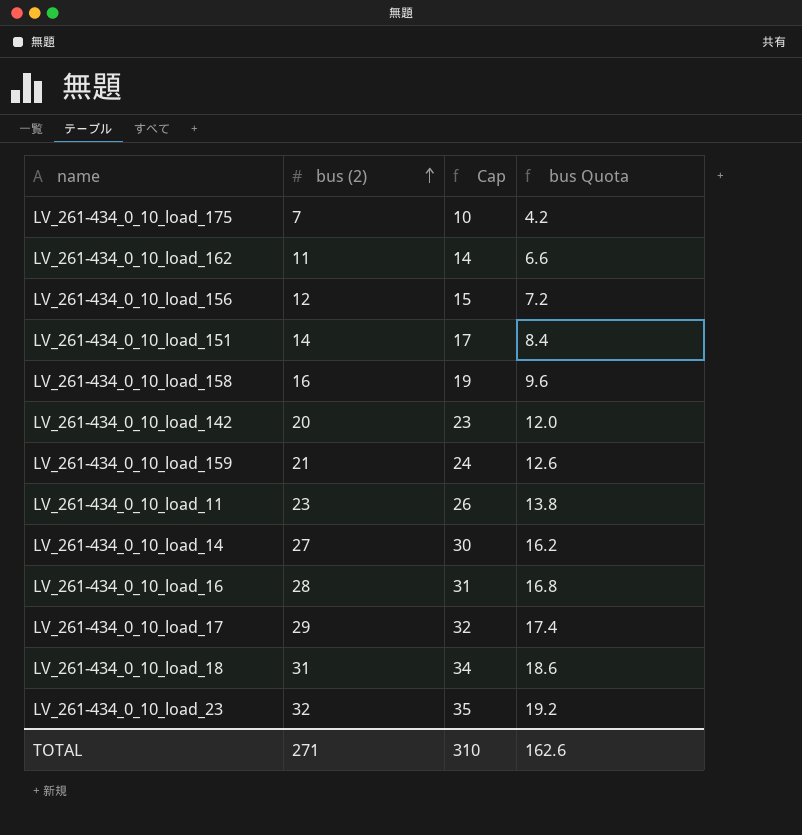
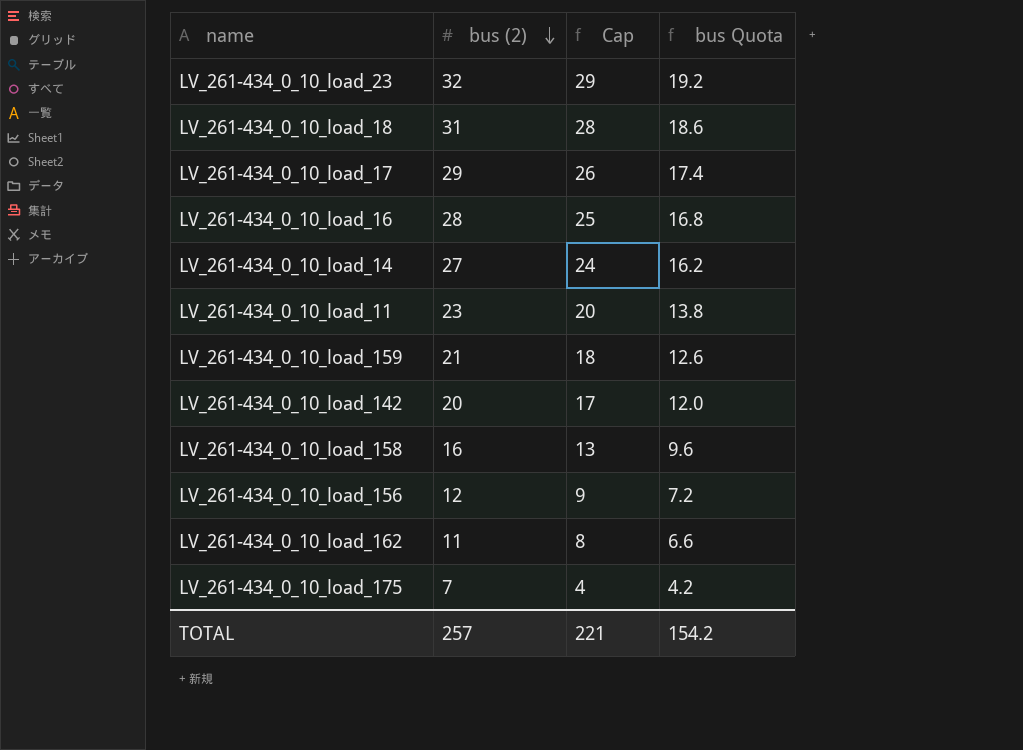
row order: bus (2) ascending -> bus (2) descending
column Cap | formula: [bus (2)] + 3 -> [bus (2)] - 3
row LV_261-434_0_10_load_151: 14 | 17 | 8.4 -> none
TOTAL | bus (2): 271 -> 257
TOTAL | Cap: 310 -> 221
TOTAL | bus Quota: 162.6 -> 154.2

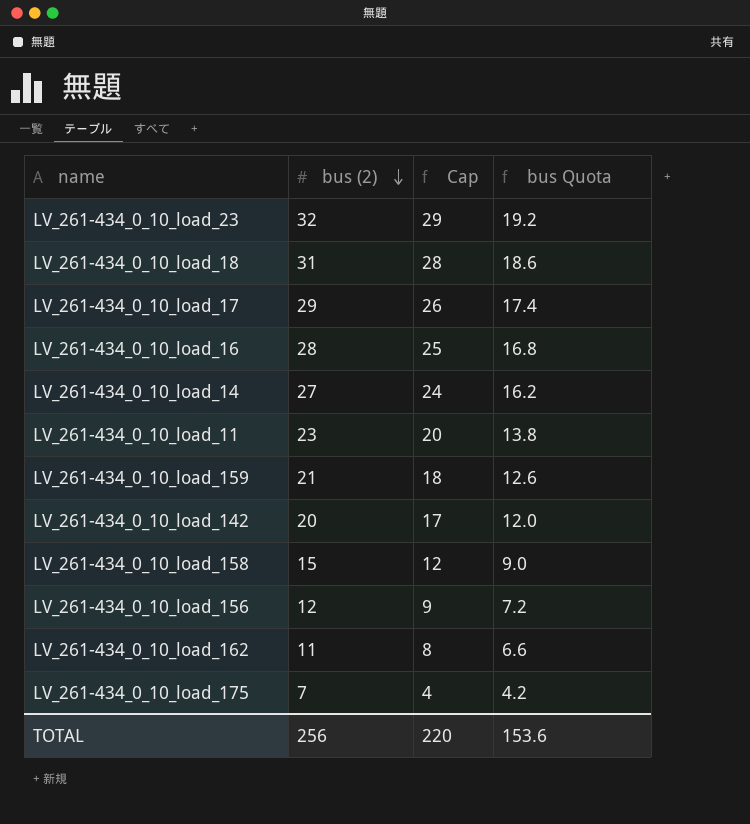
LV_261-434_0_10_load_158 | bus (2): 16 -> 15
LV_261-434_0_10_load_158 | Cap: 13 -> 12
LV_261-434_0_10_load_158 | bus Quota: 9.6 -> 9.0
TOTAL | bus (2): 257 -> 256
TOTAL | Cap: 221 -> 220
TOTAL | bus Quota: 154.2 -> 153.6

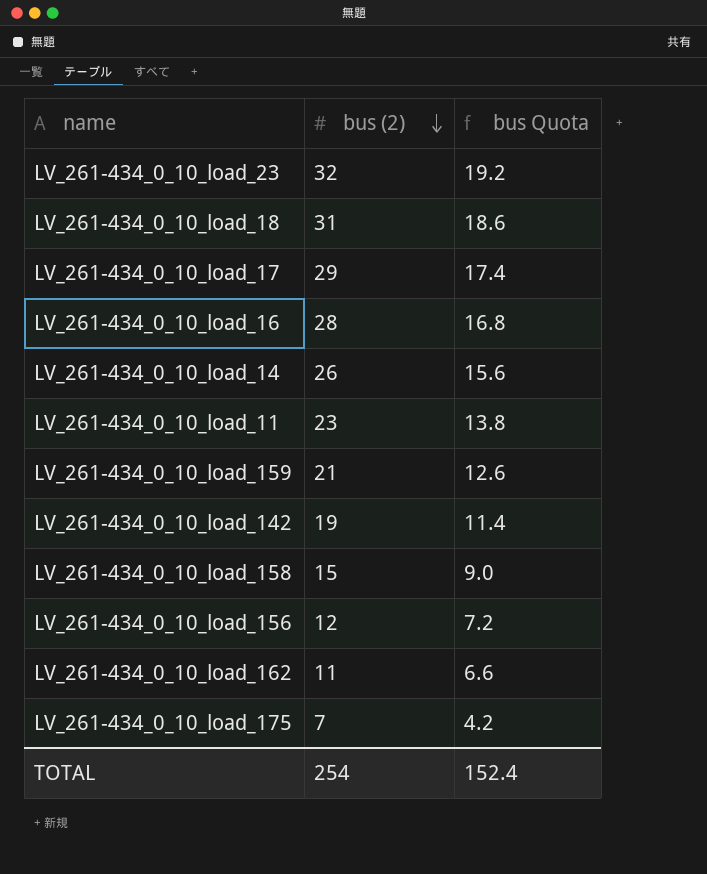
column Cap | formula: [bus (2)] - 3 -> none
LV_261-434_0_10_load_14 | bus (2): 27 -> 26
LV_261-434_0_10_load_14 | bus Quota: 16.2 -> 15.6
LV_261-434_0_10_load_142 | bus (2): 20 -> 19
LV_261-434_0_10_load_142 | bus Quota: 12.0 -> 11.4
TOTAL | bus (2): 256 -> 254
TOTAL | bus Quota: 153.6 -> 152.4

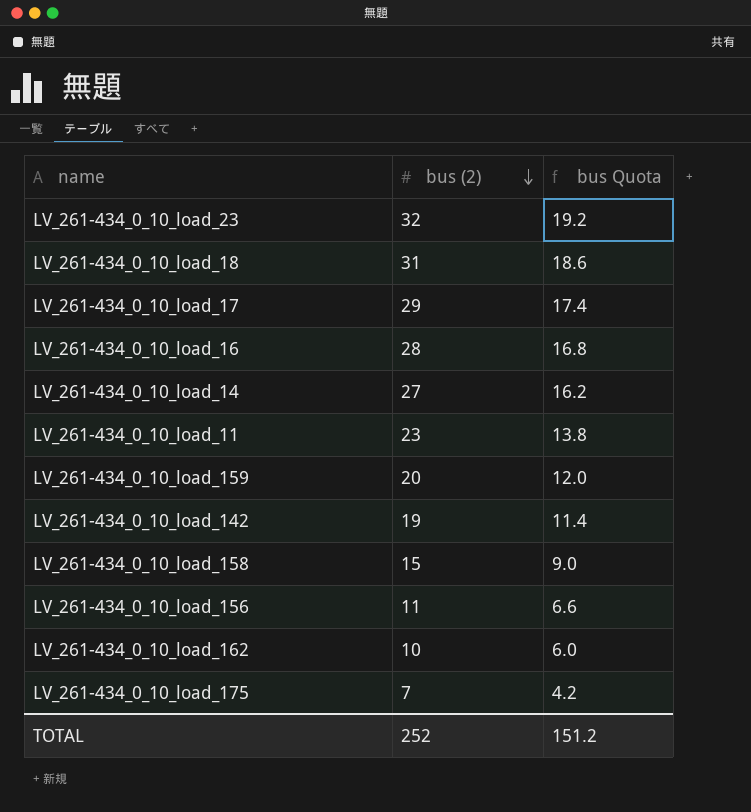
LV_261-434_0_10_load_14 | bus (2): 26 -> 27
LV_261-434_0_10_load_14 | bus Quota: 15.6 -> 16.2
LV_261-434_0_10_load_159 | bus (2): 21 -> 20
LV_261-434_0_10_load_159 | bus Quota: 12.6 -> 12.0
LV_261-434_0_10_load_156 | bus (2): 12 -> 11
LV_261-434_0_10_load_156 | bus Quota: 7.2 -> 6.6
LV_261-434_0_10_load_162 | bus (2): 11 -> 10
LV_261-434_0_10_load_162 | bus Quota: 6.6 -> 6.0
TOTAL | bus (2): 254 -> 252
TOTAL | bus Quota: 152.4 -> 151.2

